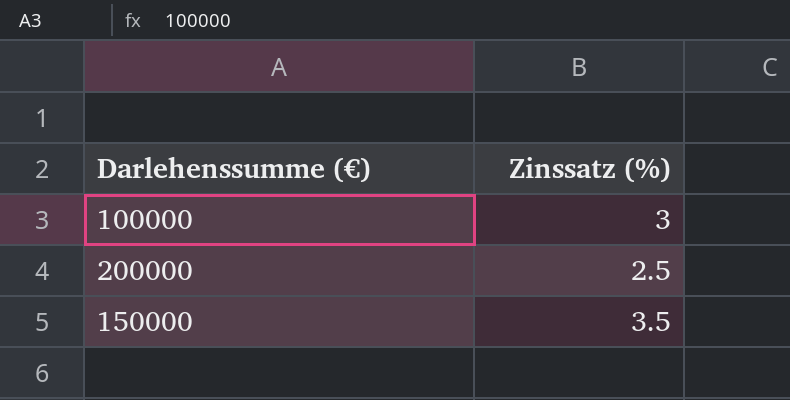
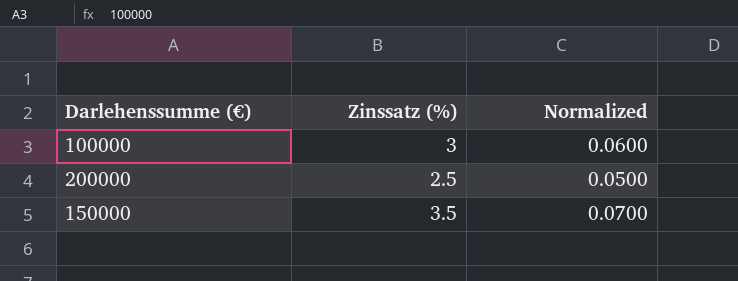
column Normalized | formula: none -> [Zinssatz (%)] * 0.02

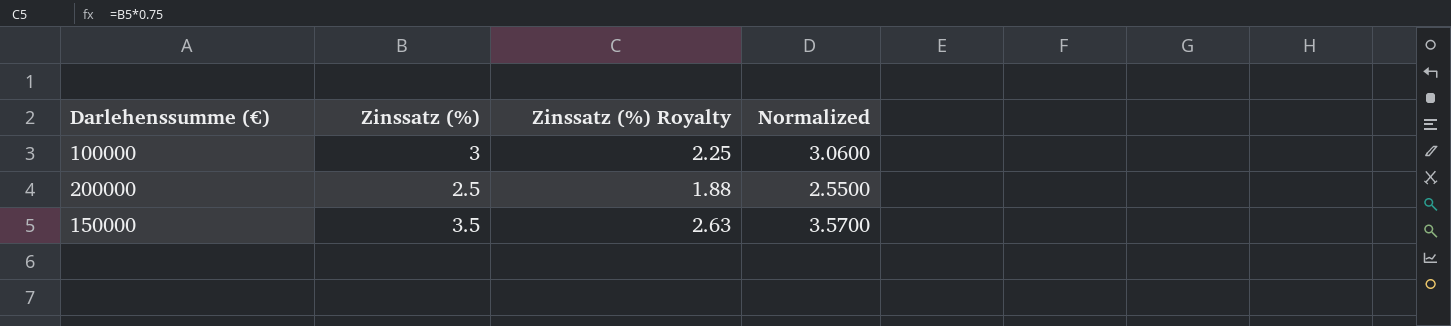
column Zinssatz (%) Royalty | formula: none -> [Zinssatz (%)] * 0.75
column Normalized | formula: [Zinssatz (%)] * 0.02 -> [Zinssatz (%)] * 1.02

